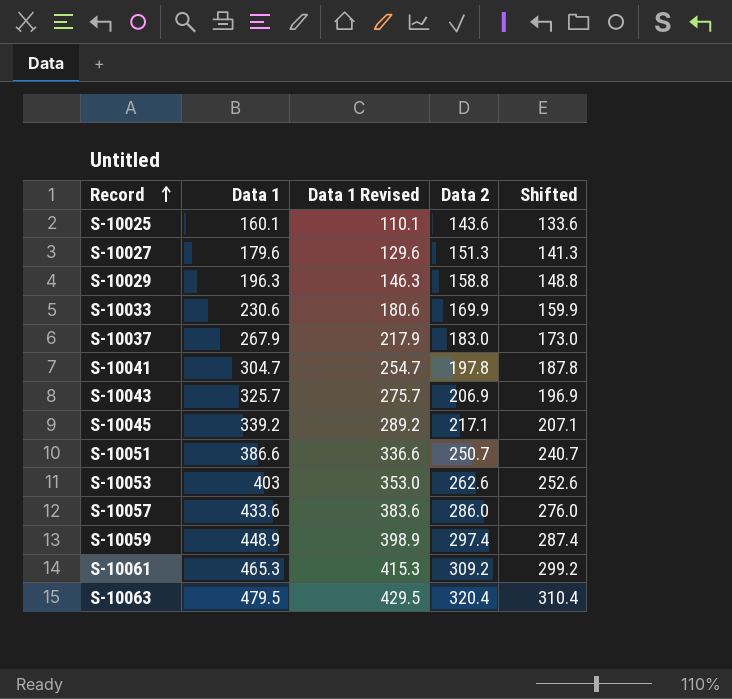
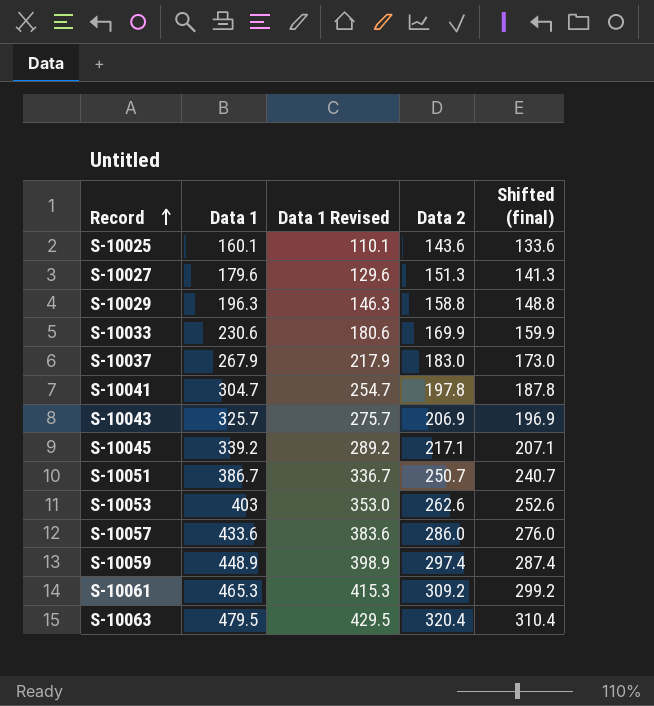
column name: Shifted -> Shifted (final)
S-10051 | Data 1: 386.6 -> 386.7
S-10051 | Data 1 Revised: 336.6 -> 336.7

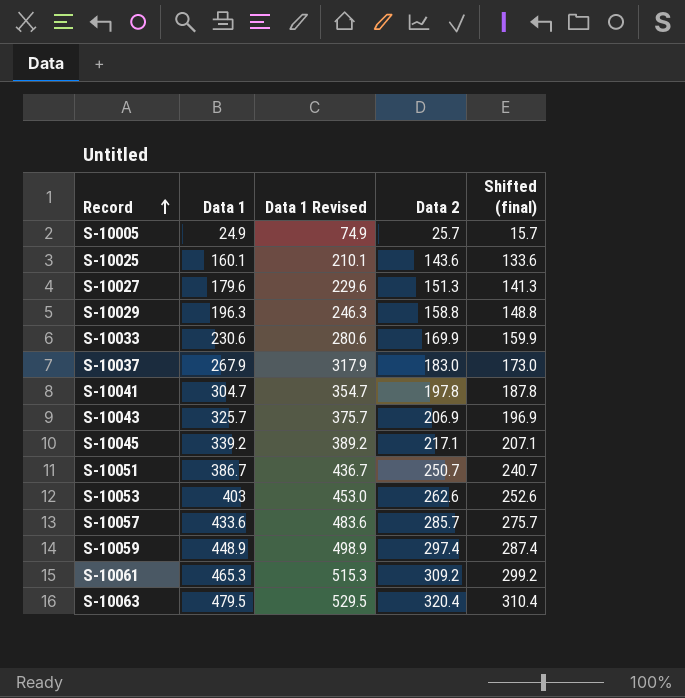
column Data 1 Revised | formula: [Data 1] - 50 -> [Data 1] + 50
row S-10005: none -> 24.9 | 74.9 | 25.7 | 15.7
S-10057 | Data 2: 286.0 -> 285.7
S-10057 | Shifted (final): 276.0 -> 275.7

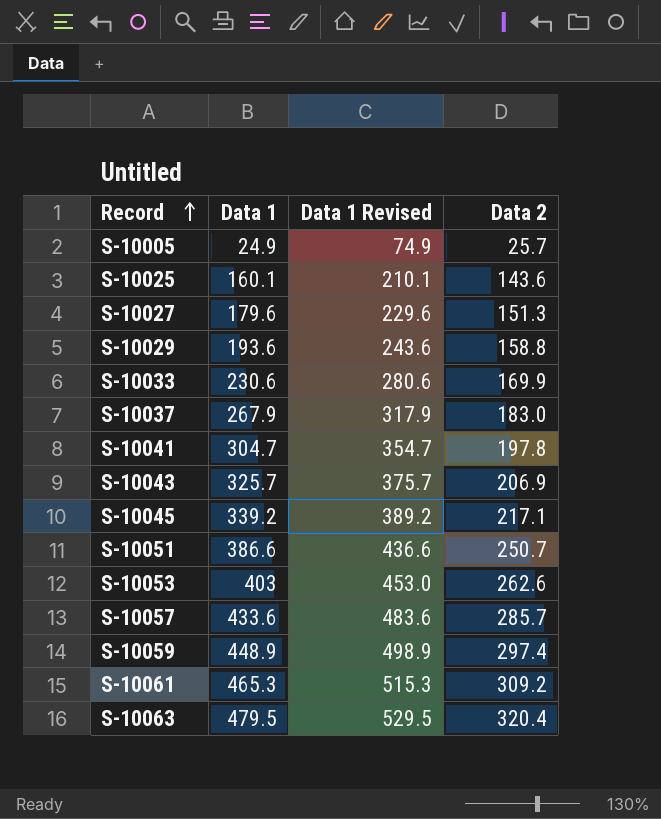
column Shifted (final) | formula: [Data 2] - 10 -> none
S-10029 | Data 1: 196.3 -> 193.6
S-10029 | Data 1 Revised: 246.3 -> 243.6
S-10051 | Data 1: 386.7 -> 386.6
S-10051 | Data 1 Revised: 436.7 -> 436.6

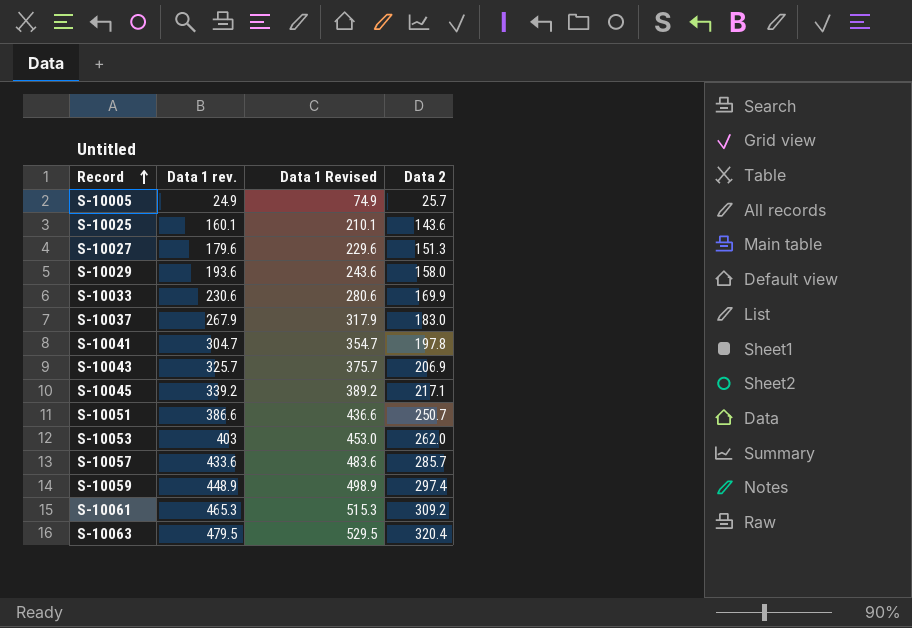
column name: Data 1 -> Data 1 rev.
S-10029 | Data 2: 158.8 -> 158.0
S-10053 | Data 2: 262.6 -> 262.0

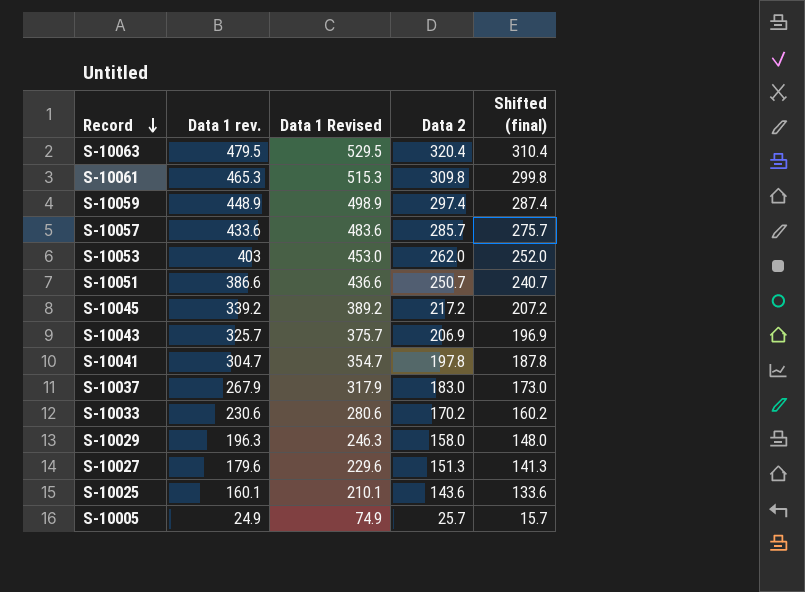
row order: Record ascending -> Record descending
column Shifted (final) | formula: none -> [Data 2] - 10
S-10061 | Data 2: 309.2 -> 309.8
S-10045 | Data 2: 217.1 -> 217.2
S-10033 | Data 2: 169.9 -> 170.2
S-10029 | Data 1 rev.: 193.6 -> 196.3
S-10029 | Data 1 Revised: 243.6 -> 246.3

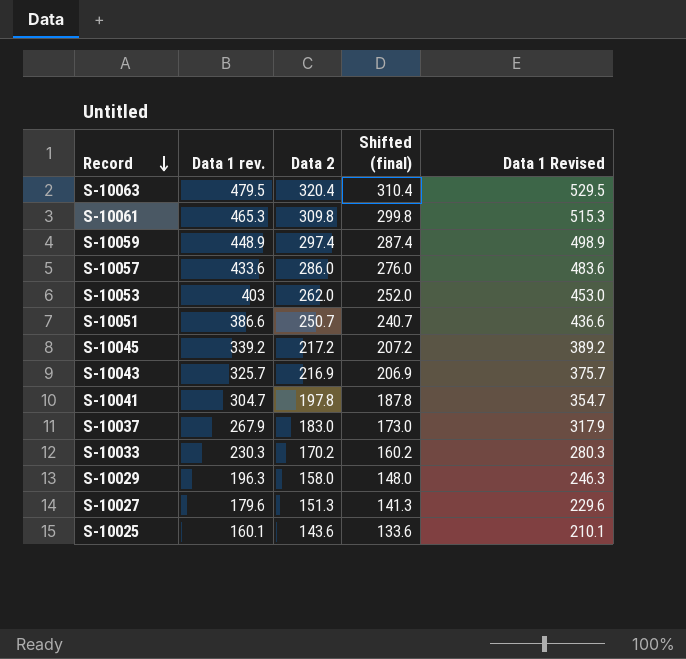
column Data 1 Revised | position: 3 -> 5
row S-10005: 24.9 | 74.9 | 25.7 | 15.7 -> none
S-10057 | Data 2: 285.7 -> 286.0
S-10057 | Shifted (final): 275.7 -> 276.0
S-10043 | Data 2: 206.9 -> 216.9
S-10043 | Shifted (final): 196.9 -> 206.9
S-10033 | Data 1 rev.: 230.6 -> 230.3
S-10033 | Data 1 Revised: 280.6 -> 280.3

